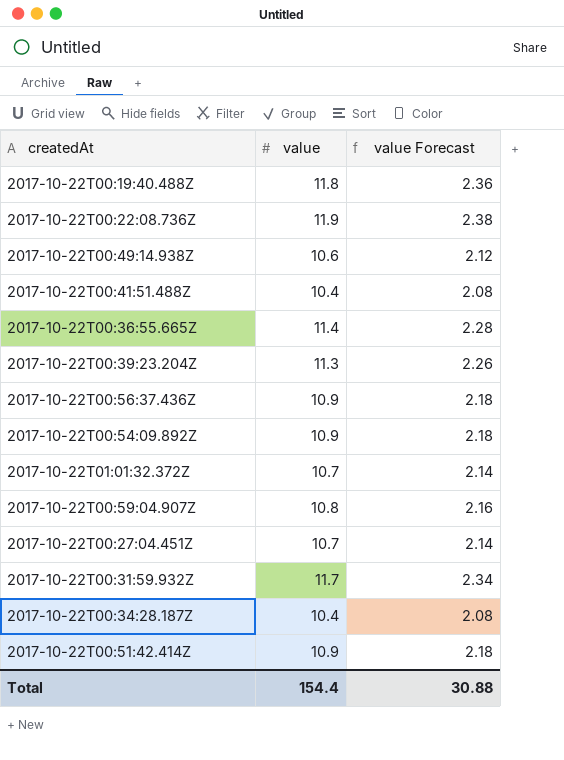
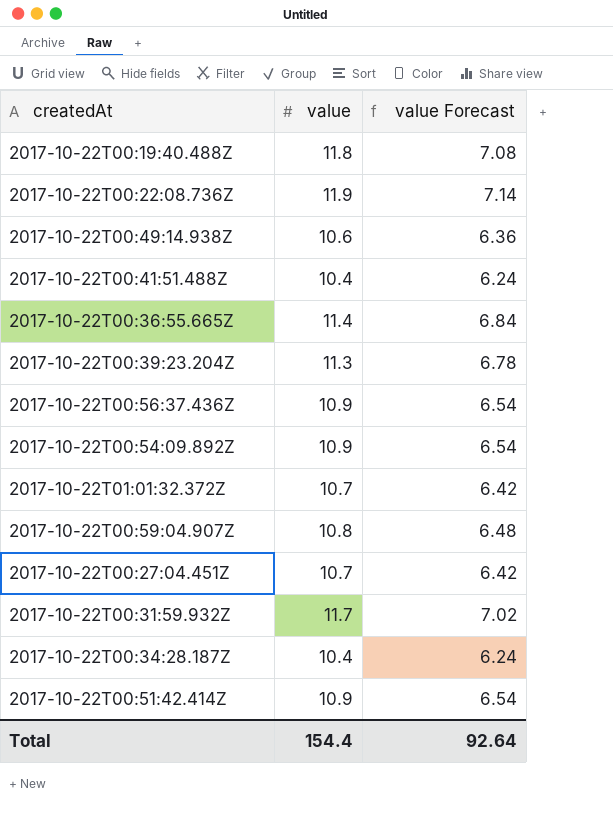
column value Forecast | formula: [value] * 0.2 -> [value] * 0.6
Total | value Forecast: 30.88 -> 92.64

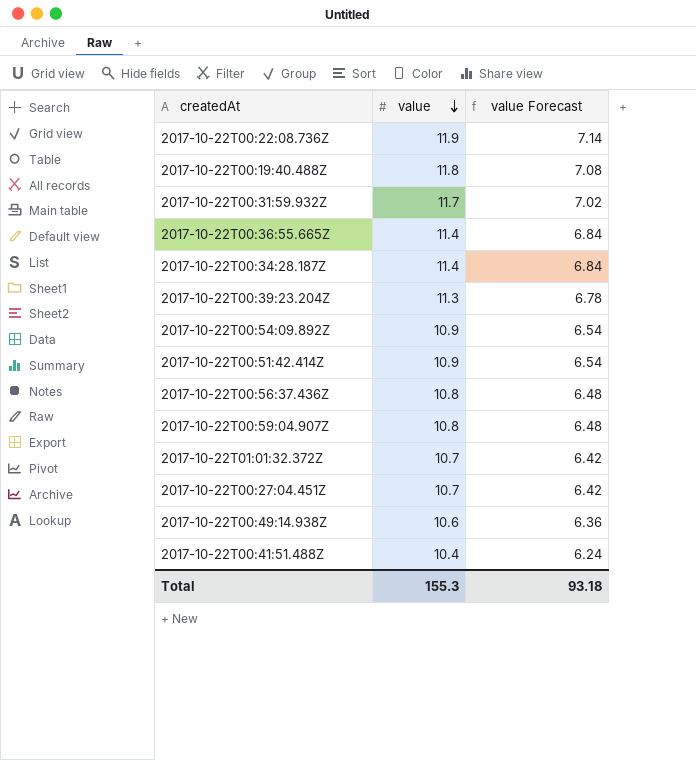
row order: none -> value descending
2017-10-22T00:34:28.187Z | value: 10.4 -> 11.4
2017-10-22T00:34:28.187Z | value Forecast: 6.24 -> 6.84
2017-10-22T00:56:37.436Z | value: 10.9 -> 10.8
2017-10-22T00:56:37.436Z | value Forecast: 6.54 -> 6.48
Total | value: 154.4 -> 155.3
Total | value Forecast: 92.64 -> 93.18

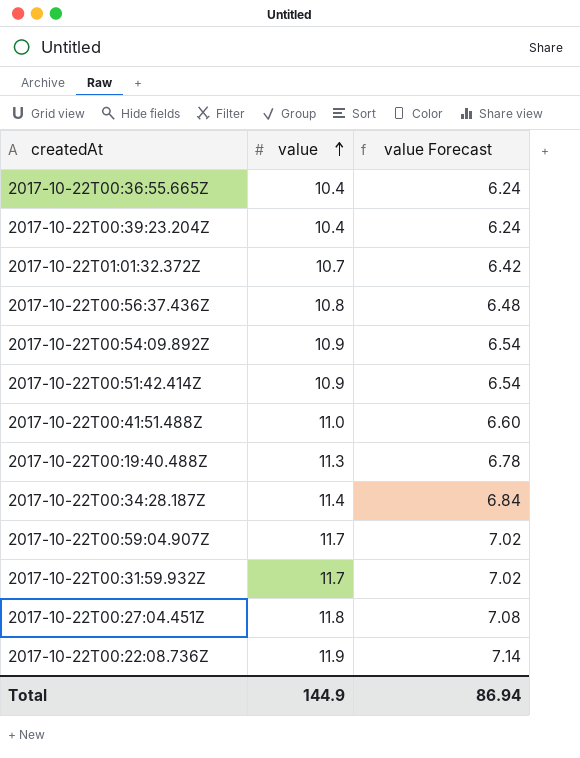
row order: value descending -> value ascending
row 2017-10-22T00:49:14.938Z: 10.6 | 6.36 -> none
2017-10-22T00:36:55.665Z | value: 11.4 -> 10.4
2017-10-22T00:36:55.665Z | value Forecast: 6.84 -> 6.24
2017-10-22T00:39:23.204Z | value: 11.3 -> 10.4
2017-10-22T00:39:23.204Z | value Forecast: 6.78 -> 6.24
2017-10-22T00:41:51.488Z | value: 10.4 -> 11.0
2017-10-22T00:41:51.488Z | value Forecast: 6.24 -> 6.60
2017-10-22T00:19:40.488Z | value: 11.8 -> 11.3
2017-10-22T00:19:40.488Z | value Forecast: 7.08 -> 6.78
2017-10-22T00:59:04.907Z | value: 10.8 -> 11.7
2017-10-22T00:59:04.907Z | value Forecast: 6.48 -> 7.02
2017-10-22T00:27:04.451Z | value: 10.7 -> 11.8
2017-10-22T00:27:04.451Z | value Forecast: 6.42 -> 7.08
Total | value: 155.3 -> 144.9
Total | value Forecast: 93.18 -> 86.94

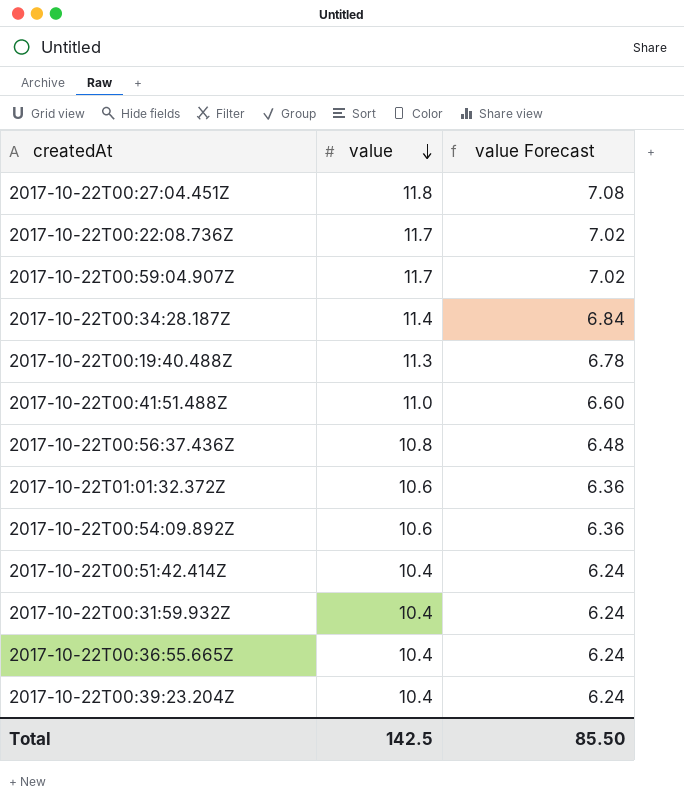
row order: value ascending -> value descending
2017-10-22T00:22:08.736Z | value: 11.9 -> 11.7
2017-10-22T00:22:08.736Z | value Forecast: 7.14 -> 7.02
2017-10-22T01:01:32.372Z | value: 10.7 -> 10.6
2017-10-22T01:01:32.372Z | value Forecast: 6.42 -> 6.36
2017-10-22T00:54:09.892Z | value: 10.9 -> 10.6
2017-10-22T00:54:09.892Z | value Forecast: 6.54 -> 6.36
2017-10-22T00:51:42.414Z | value: 10.9 -> 10.4
2017-10-22T00:51:42.414Z | value Forecast: 6.54 -> 6.24
2017-10-22T00:31:59.932Z | value: 11.7 -> 10.4
2017-10-22T00:31:59.932Z | value Forecast: 7.02 -> 6.24
Total | value: 144.9 -> 142.5
Total | value Forecast: 86.94 -> 85.50

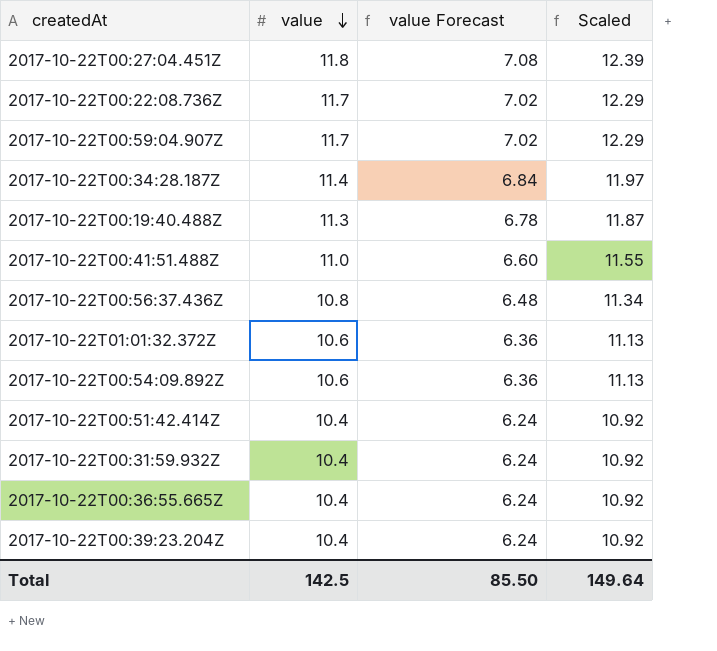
column Scaled | formula: none -> [value] * 1.05

